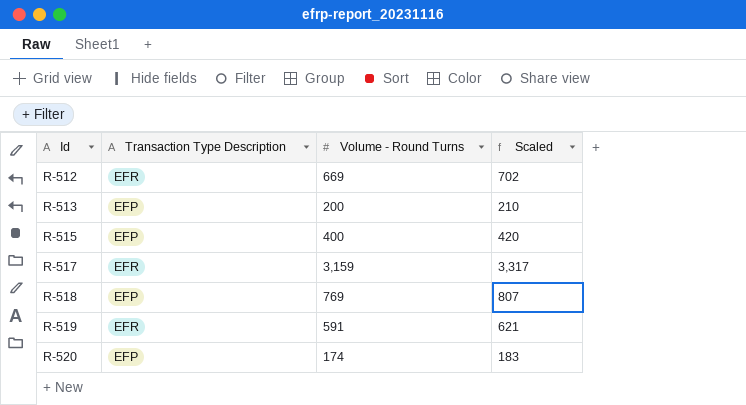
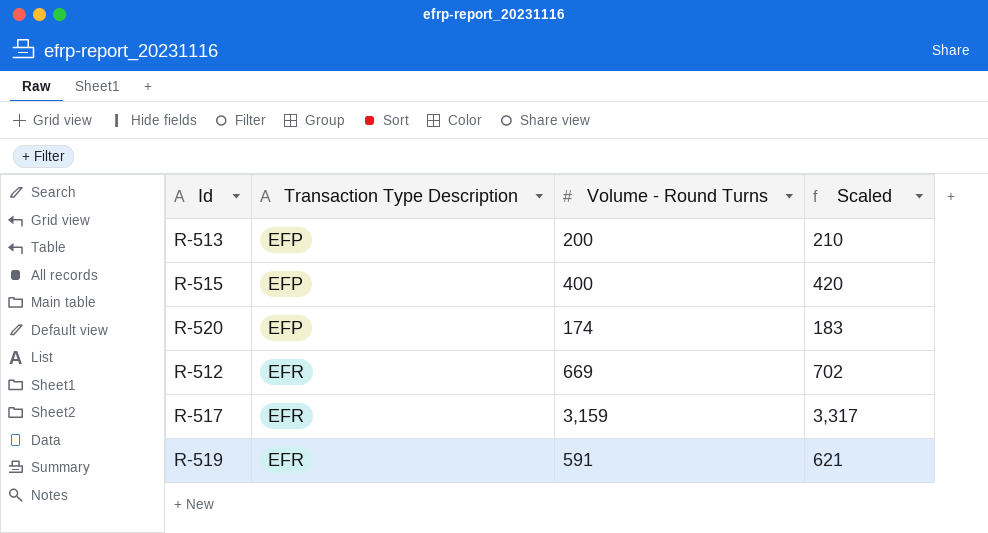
row order: Id ascending -> Transaction Type Description ascending
row R-518: EFP | 769 | 807 -> none

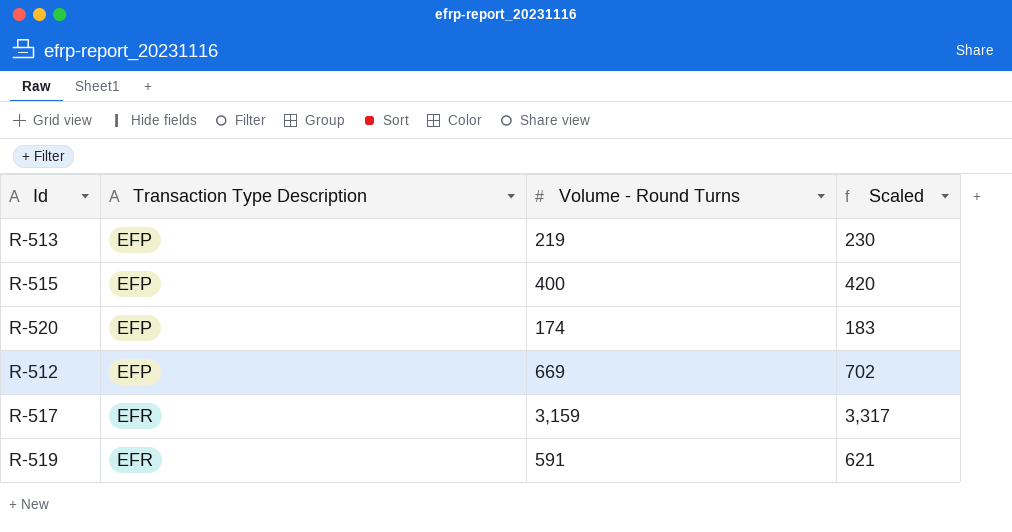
R-513 | Volume - Round Turns: 200 -> 219
R-513 | Scaled: 210 -> 230
R-512 | Transaction Type Description: EFR -> EFP

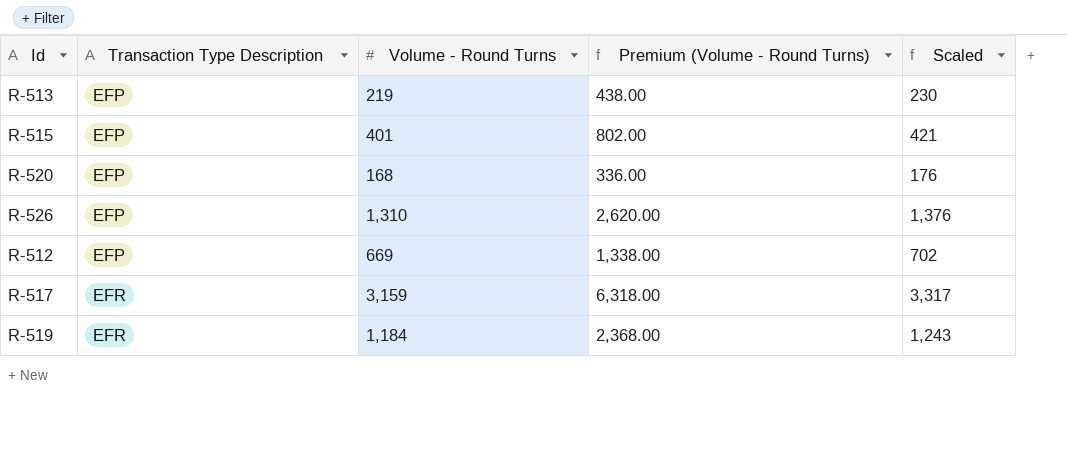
column Premium (Volume - Round Turns) | formula: none -> [Volume - Round Turns] * 2
R-515 | Volume - Round Turns: 400 -> 401
R-515 | Scaled: 420 -> 421
R-520 | Volume - Round Turns: 174 -> 168
R-520 | Scaled: 183 -> 176
row R-526: none -> EFP | 1,310 | 2,620.00 | 1,376
R-519 | Volume - Round Turns: 591 -> 1,184
R-519 | Scaled: 621 -> 1,243

